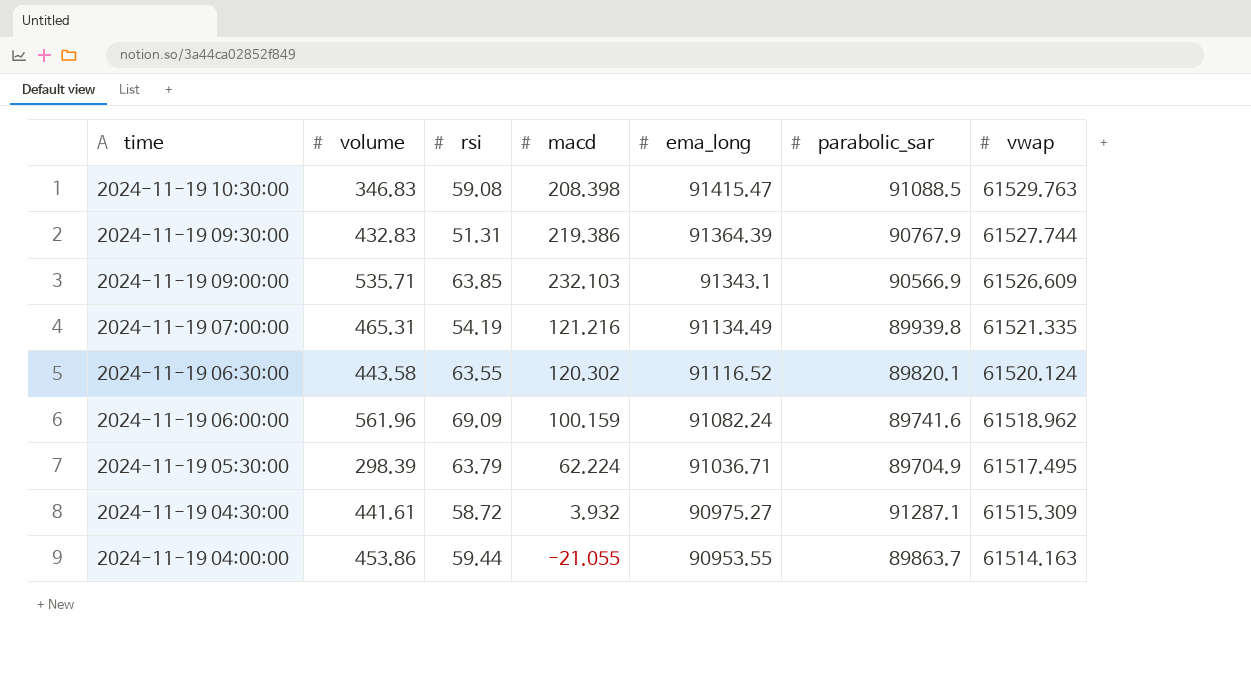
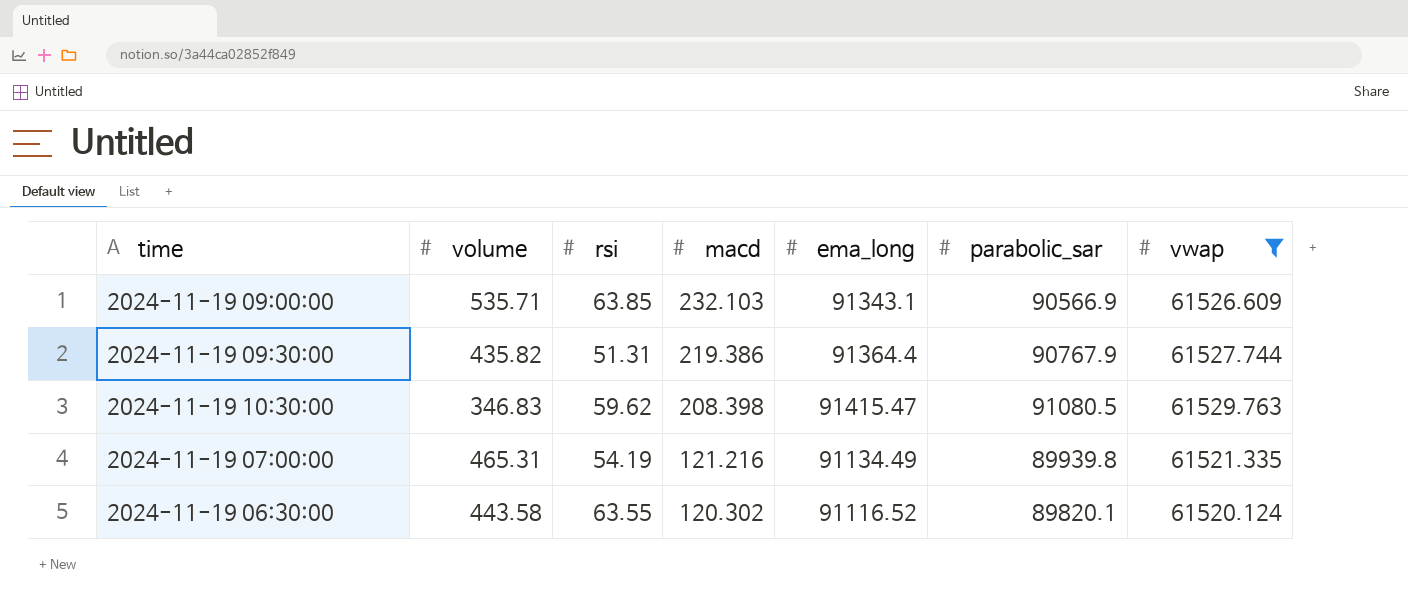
filter: none -> vwap >= 61520.124
row order: time descending -> macd descending
2024-11-19 09:30:00 | volume: 432.83 -> 435.82
2024-11-19 09:30:00 | ema_long: 91364.39 -> 91364.4
2024-11-19 10:30:00 | rsi: 59.08 -> 59.62
2024-11-19 10:30:00 | parabolic_sar: 91088.5 -> 91080.5

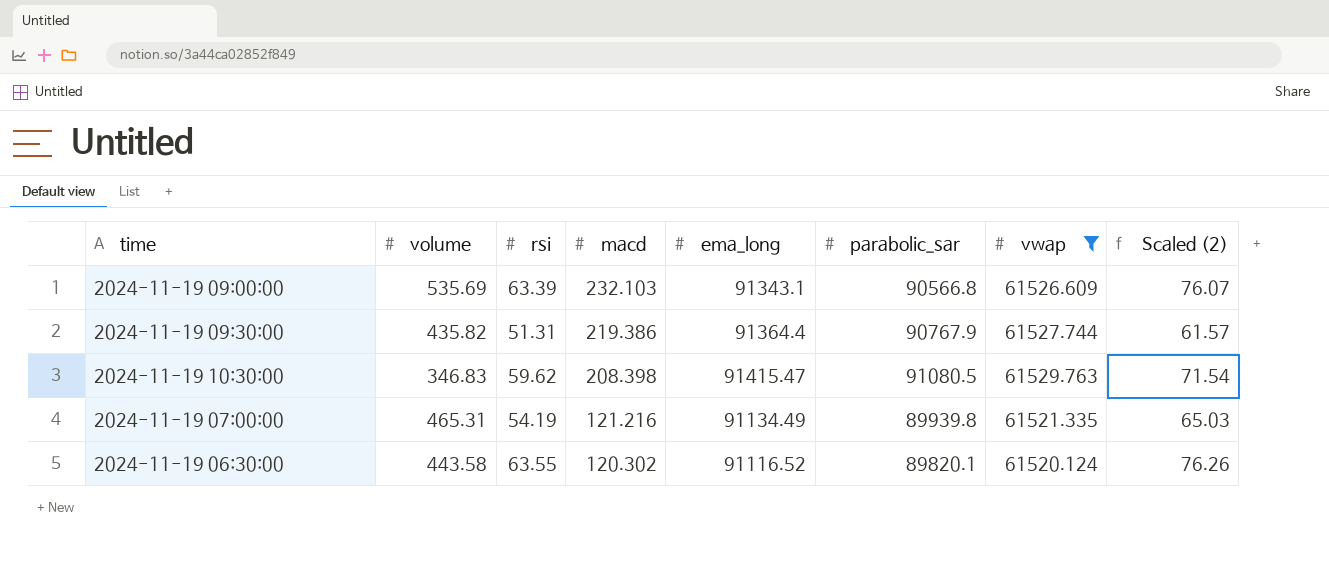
column Scaled (2) | formula: none -> [rsi] * 1.2
2024-11-19 09:00:00 | volume: 535.71 -> 535.69
2024-11-19 09:00:00 | rsi: 63.85 -> 63.39
2024-11-19 09:00:00 | parabolic_sar: 90566.9 -> 90566.8

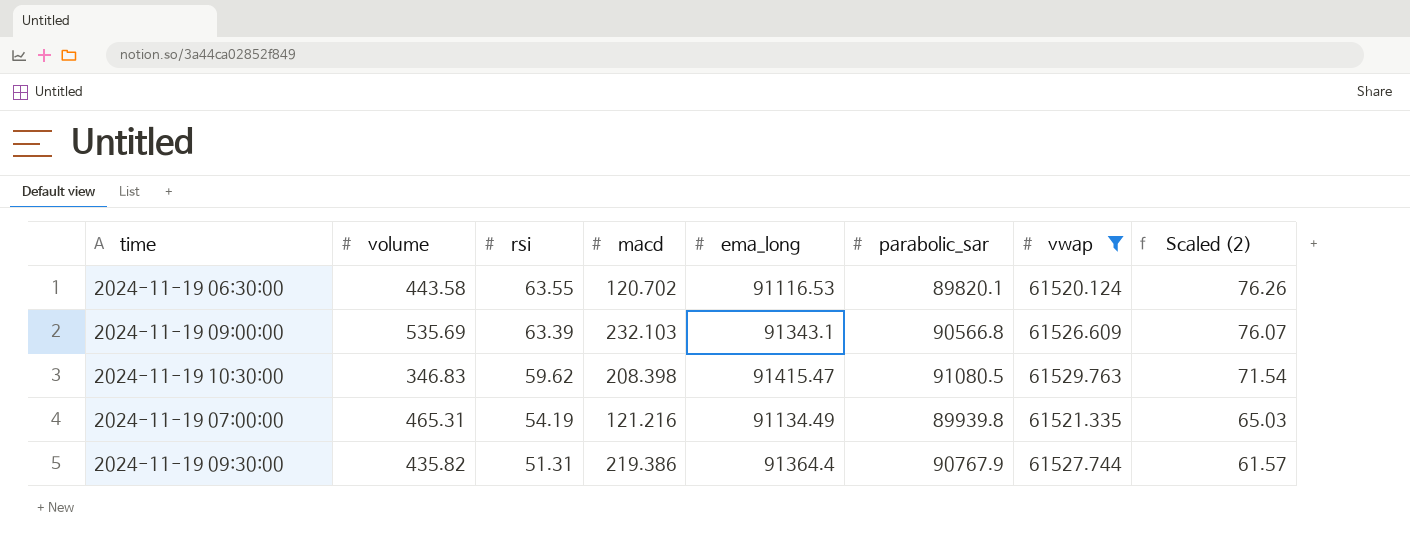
row order: macd descending -> rsi descending
2024-11-19 06:30:00 | macd: 120.302 -> 120.702
2024-11-19 06:30:00 | ema_long: 91116.52 -> 91116.53

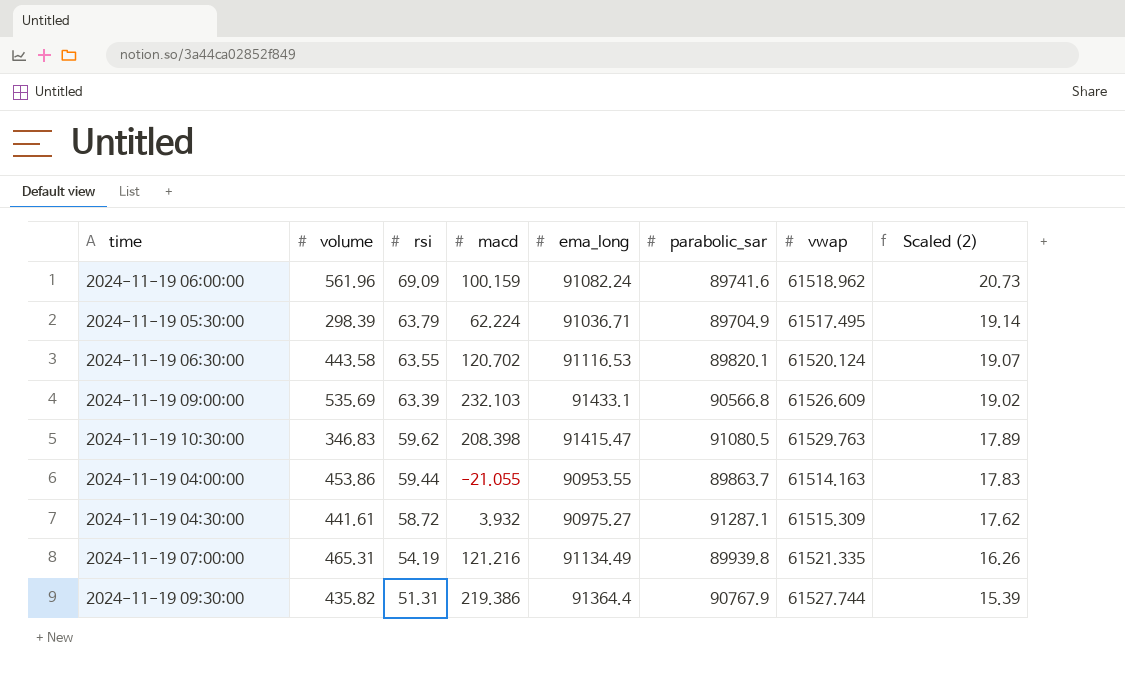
filter: vwap >= 61520.124 -> none
column Scaled (2) | formula: [rsi] * 1.2 -> [rsi] * 0.3
2024-11-19 09:00:00 | ema_long: 91343.1 -> 91433.1

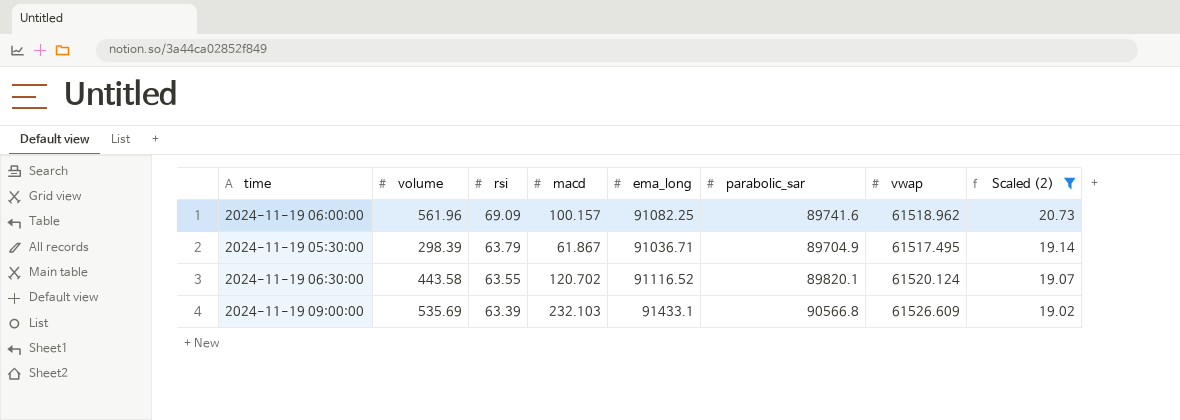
filter: none -> Scaled (2) >= 19.02
2024-11-19 06:00:00 | macd: 100.159 -> 100.157
2024-11-19 06:00:00 | ema_long: 91082.24 -> 91082.25
2024-11-19 05:30:00 | macd: 62.224 -> 61.867
2024-11-19 06:30:00 | ema_long: 91116.53 -> 91116.52

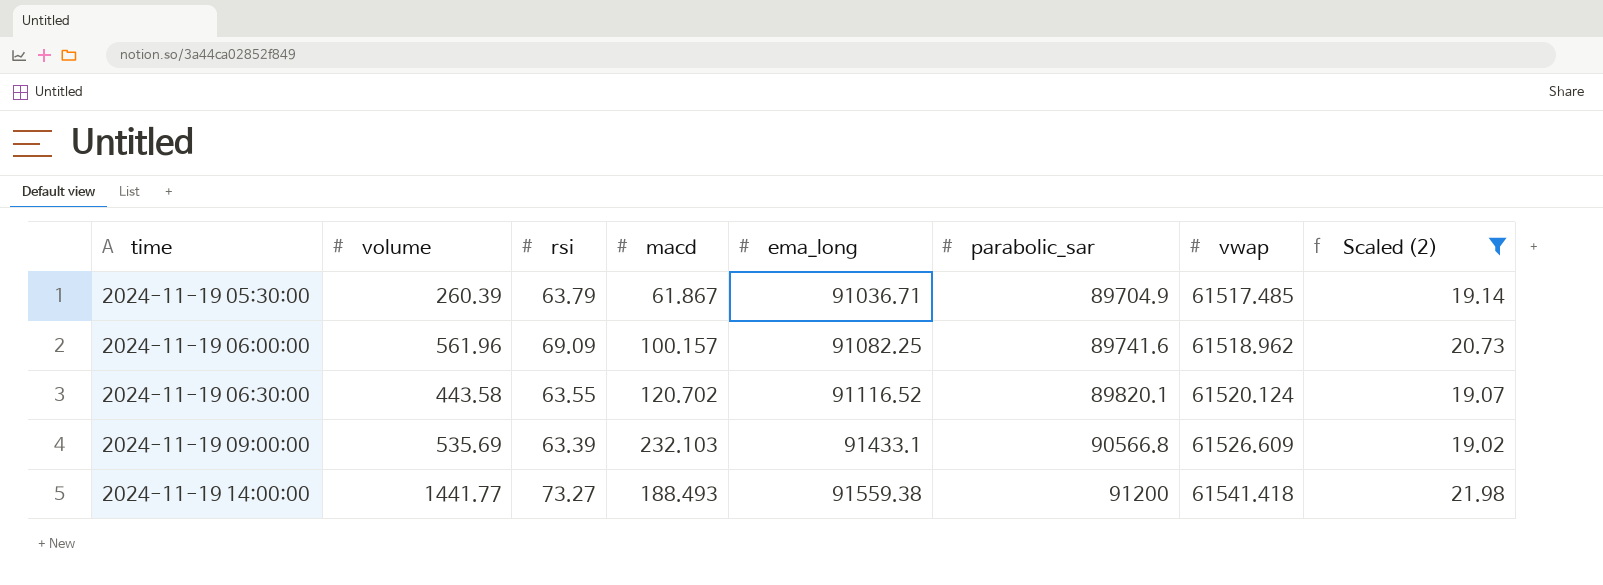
row order: rsi descending -> time ascending
2024-11-19 05:30:00 | volume: 298.39 -> 260.39
2024-11-19 05:30:00 | vwap: 61517.495 -> 61517.485
row 2024-11-19 14:00:00: none -> 1441.77 | 73.27 | 188.493 | 91559.38 | 91200 | 61541.418 | 21.98

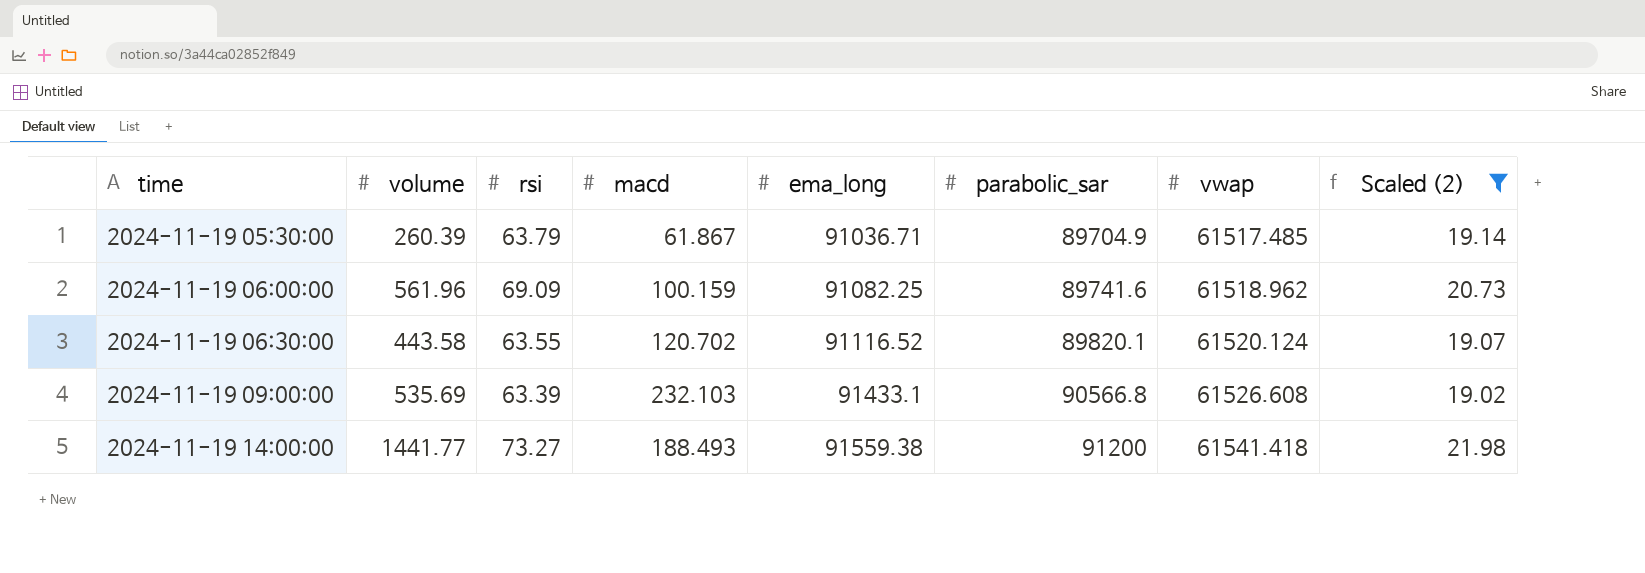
2024-11-19 06:00:00 | macd: 100.157 -> 100.159
2024-11-19 09:00:00 | vwap: 61526.609 -> 61526.608

